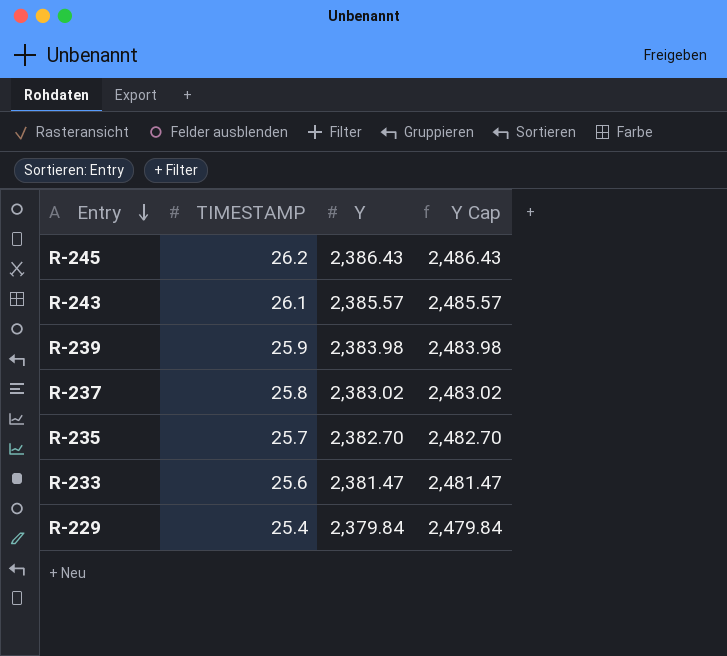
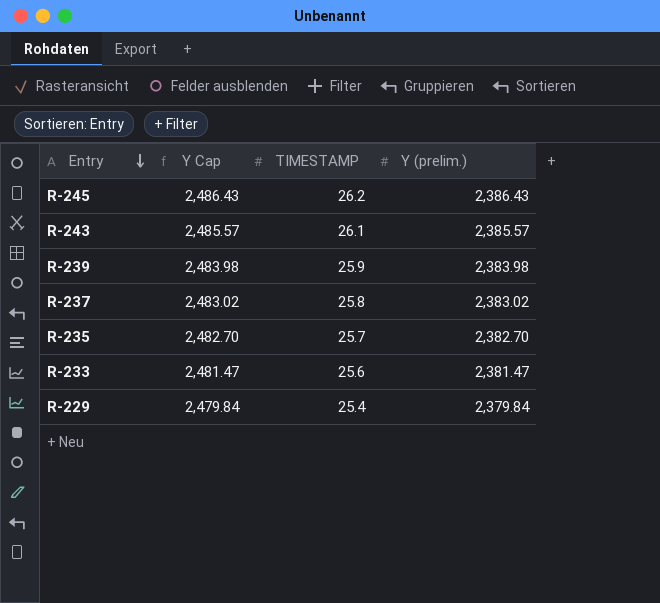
column Y Cap | position: 4 -> 2
column name: Y -> Y (prelim.)

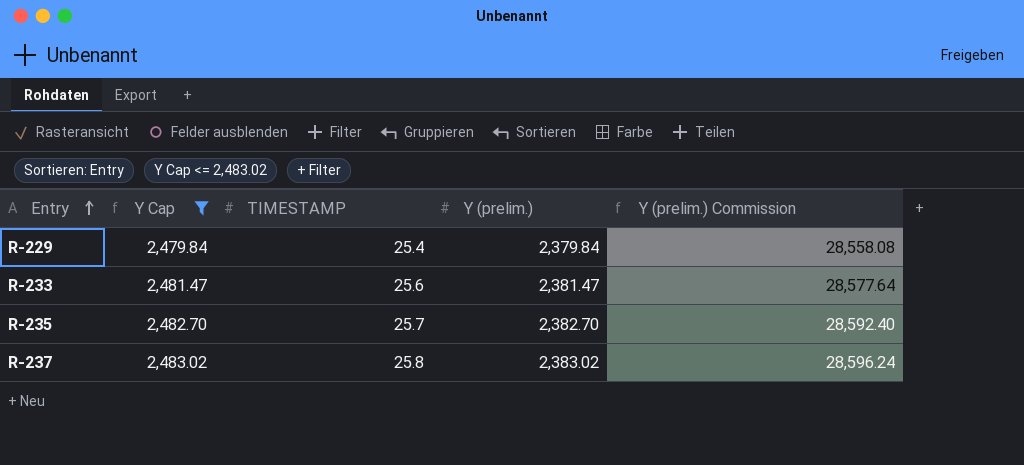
filter: none -> Y Cap <= 2,483.02
row order: Entry descending -> Entry ascending
column Y (prelim.) Commission | formula: none -> [Y (prelim.)] * 12

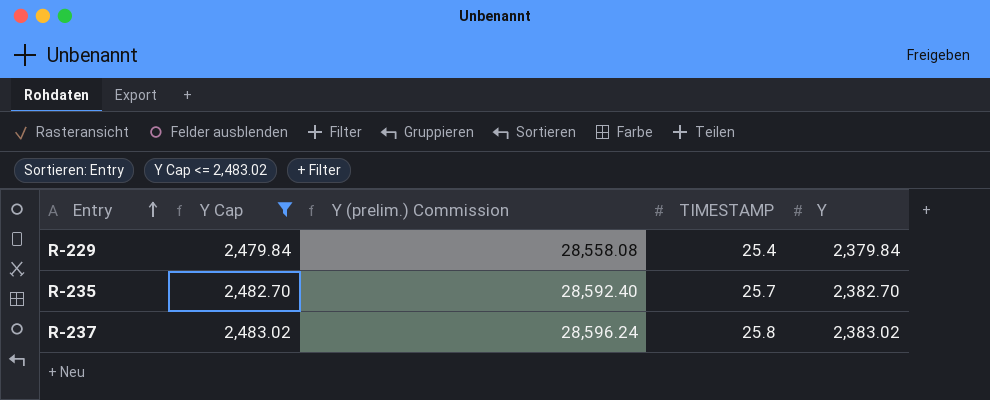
column Y (prelim.) Commission | position: 5 -> 3
column name: Y (prelim.) -> Y
row R-233: 2,481.47 | 25.6 | 2,381.47 | 28,577.64 -> none

